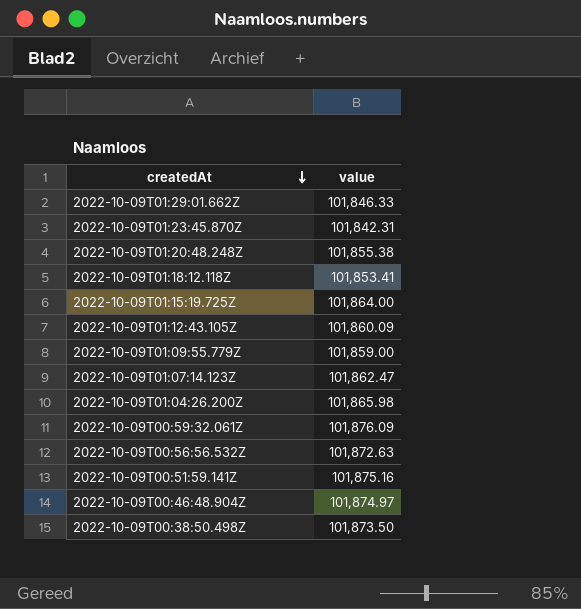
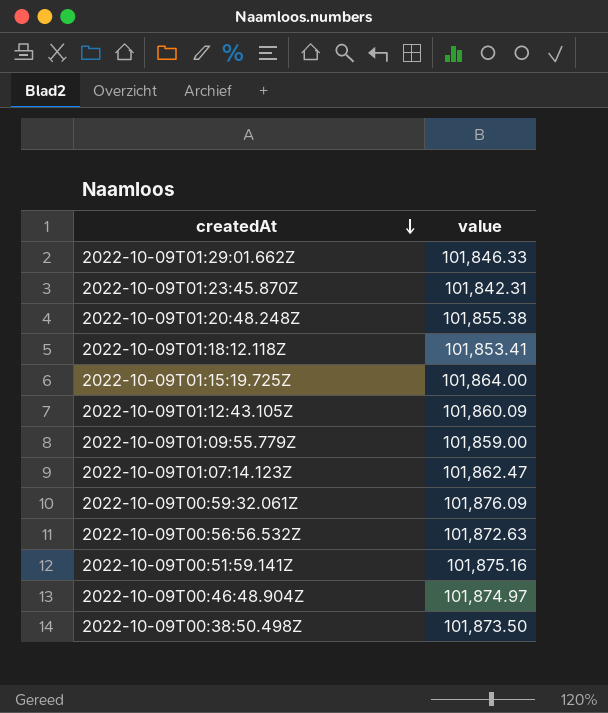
row 2022-10-09T01:04:26.200Z: 101,865.98 -> none

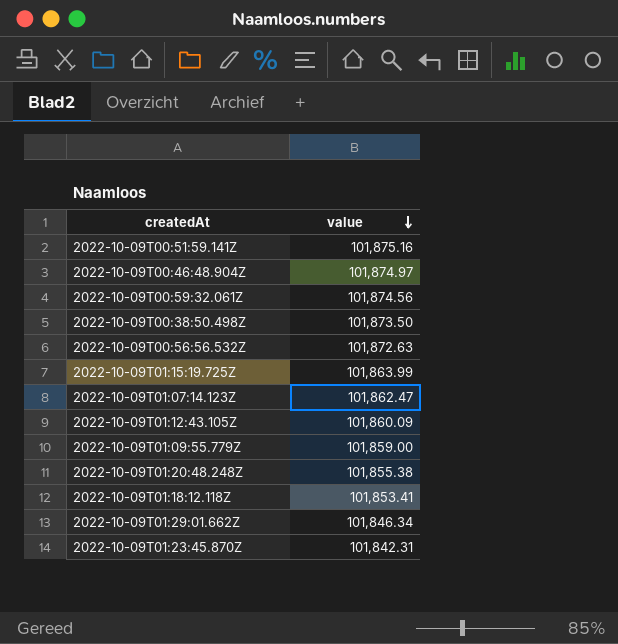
row order: createdAt descending -> value descending
2022-10-09T00:59:32.061Z | value: 101,876.09 -> 101,874.56
2022-10-09T01:15:19.725Z | value: 101,864.00 -> 101,863.99
2022-10-09T01:29:01.662Z | value: 101,846.33 -> 101,846.34

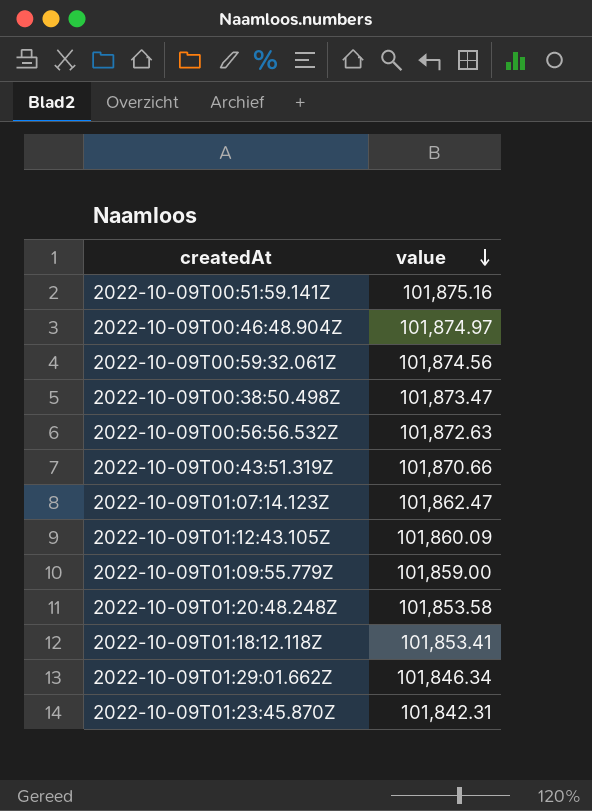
row 2022-10-09T01:15:19.725Z: 101,863.99 -> none
2022-10-09T00:38:50.498Z | value: 101,873.50 -> 101,873.47
row 2022-10-09T00:43:51.319Z: none -> 101,870.66
2022-10-09T01:20:48.248Z | value: 101,855.38 -> 101,853.58

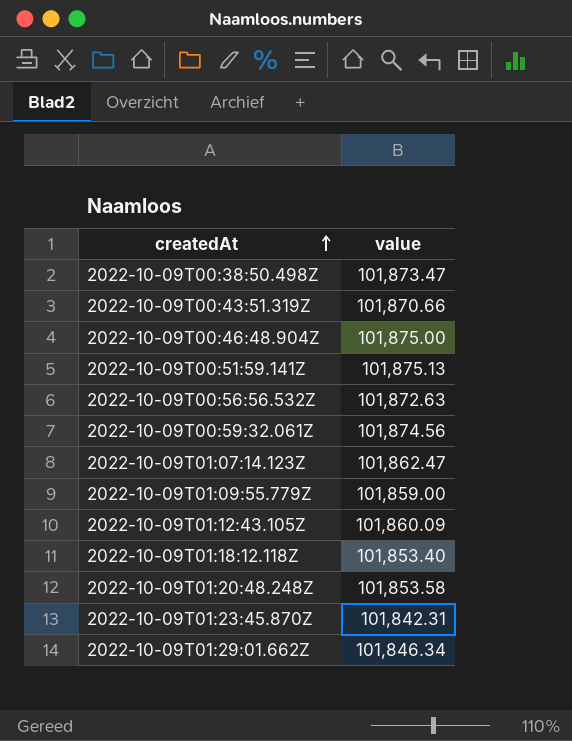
row order: value descending -> createdAt ascending
2022-10-09T00:46:48.904Z | value: 101,874.97 -> 101,875.00
2022-10-09T00:51:59.141Z | value: 101,875.16 -> 101,875.13
2022-10-09T01:18:12.118Z | value: 101,853.41 -> 101,853.40

